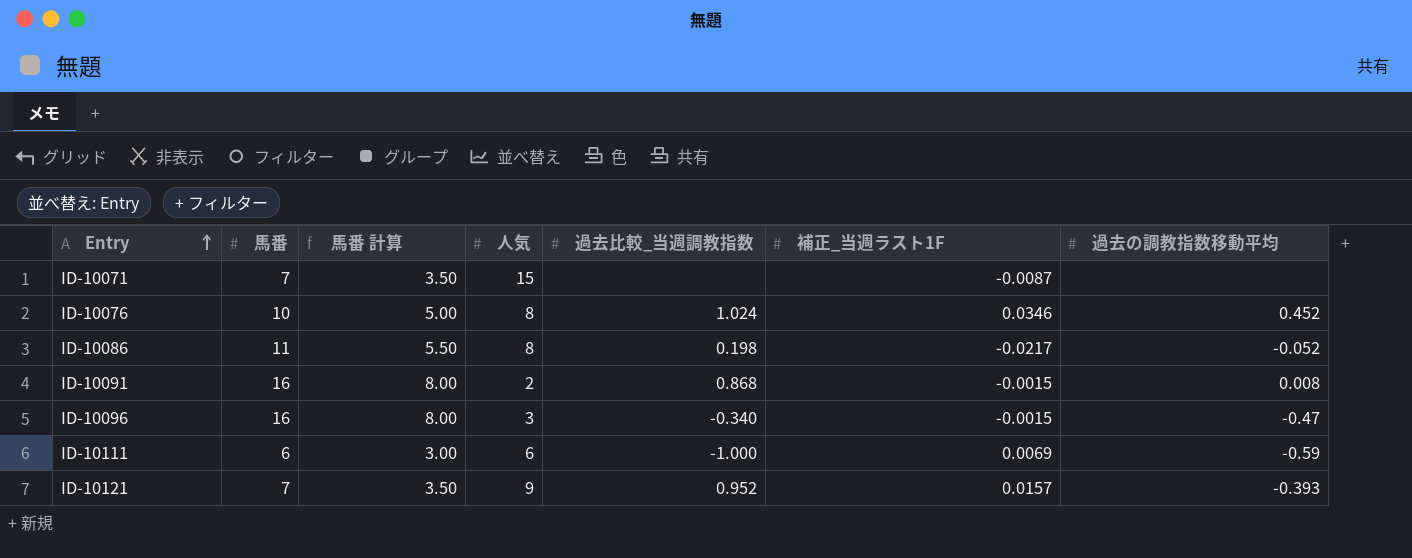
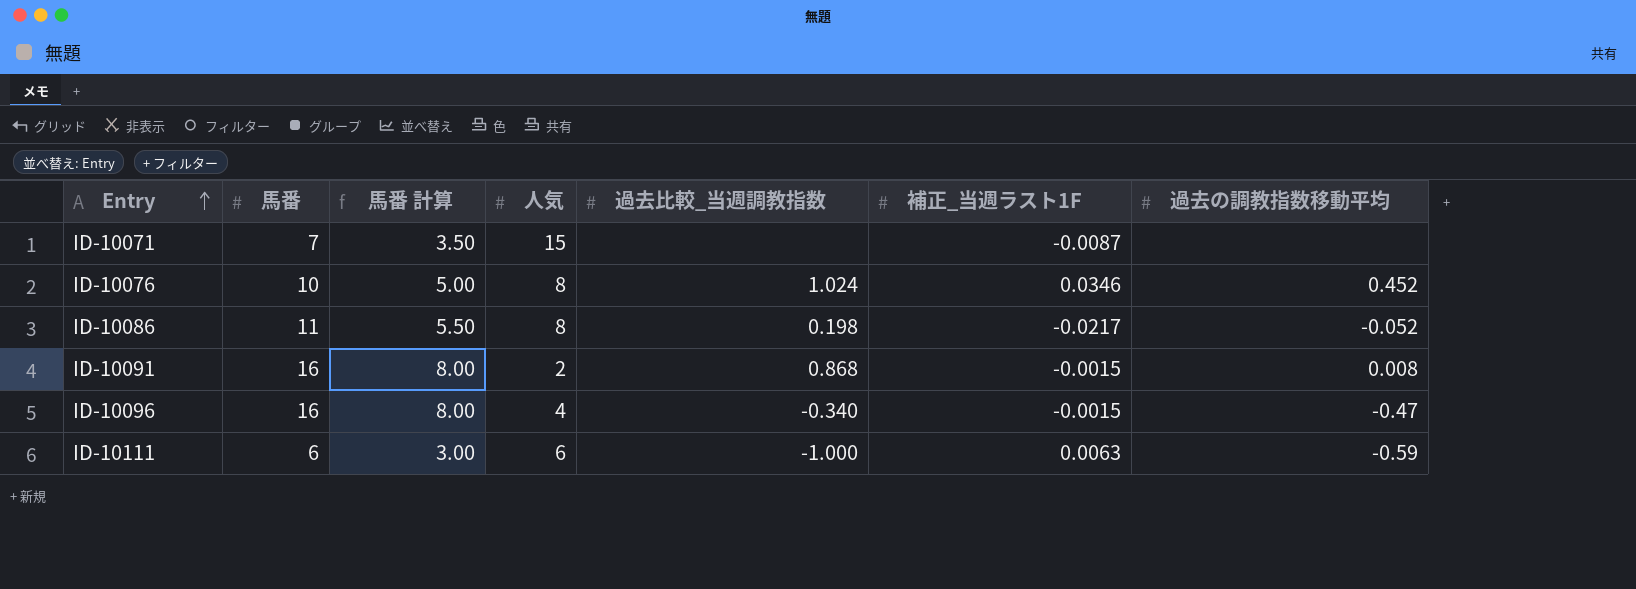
row ID-10121: 7 | 3.50 | 9 | 0.952 | 0.0157 | -0.393 -> none
ID-10096 | 人気: 3 -> 4
ID-10111 | 補正_当週ラスト1F: 0.0069 -> 0.0063

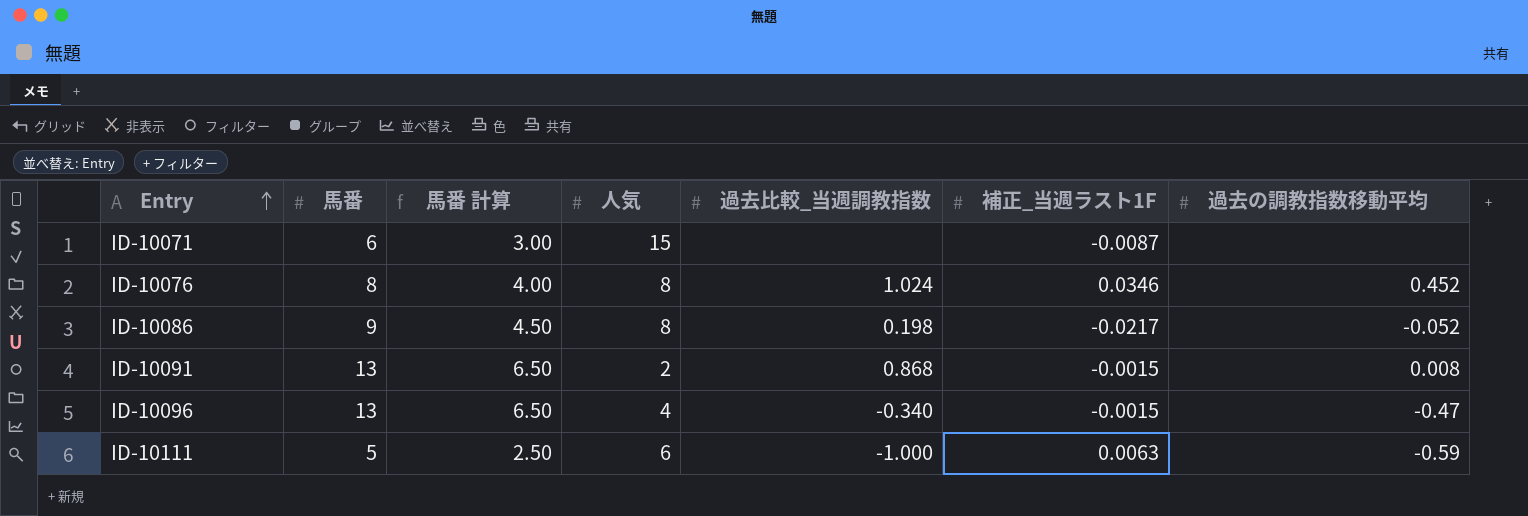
ID-10071 | 馬番: 7 -> 6
ID-10071 | 馬番 計算: 3.50 -> 3.00
ID-10076 | 馬番: 10 -> 8
ID-10076 | 馬番 計算: 5.00 -> 4.00
ID-10086 | 馬番: 11 -> 9
ID-10086 | 馬番 計算: 5.50 -> 4.50
ID-10091 | 馬番: 16 -> 13
ID-10091 | 馬番 計算: 8.00 -> 6.50
ID-10096 | 馬番: 16 -> 13
ID-10096 | 馬番 計算: 8.00 -> 6.50
ID-10111 | 馬番: 6 -> 5
ID-10111 | 馬番 計算: 3.00 -> 2.50

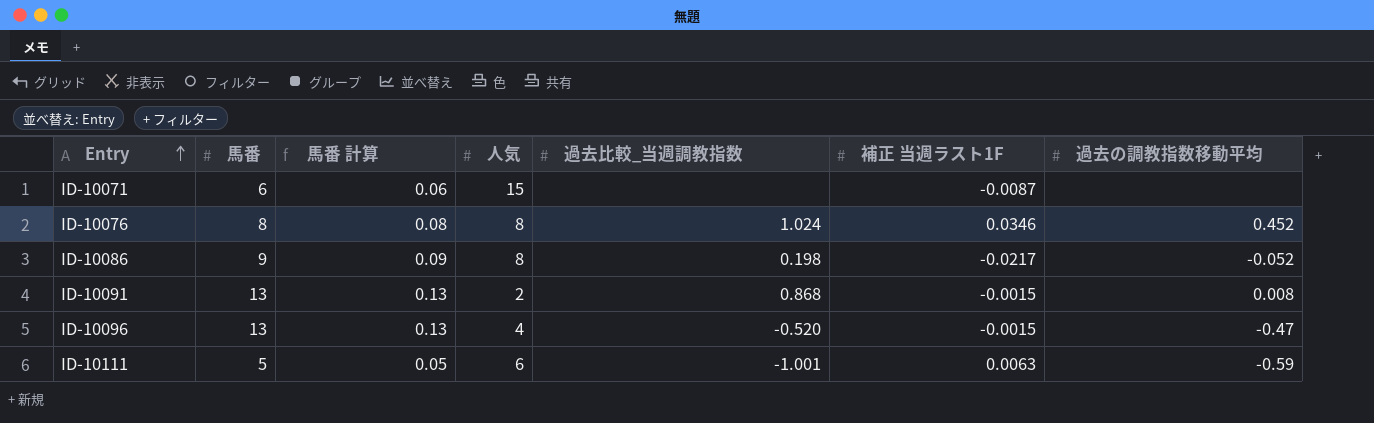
column 馬番 計算 | formula: [馬番] * 0.5 -> [馬番] * 0.01
column name: 補正_当週ラスト1F -> 補正 当週ラスト1F
ID-10096 | 過去比較_当週調教指数: -0.340 -> -0.520
ID-10111 | 過去比較_当週調教指数: -1.000 -> -1.001

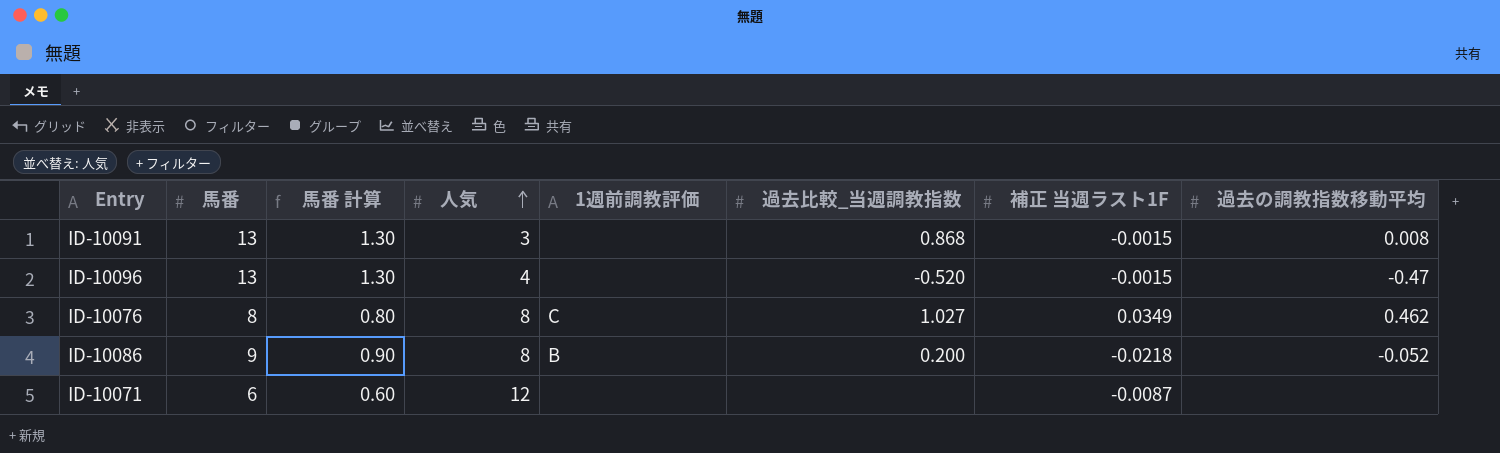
row order: Entry ascending -> 人気 ascending
column 馬番 計算 | formula: [馬番] * 0.01 -> [馬番] * 0.1
column 1週前調教評価 | position: none -> 5
row ID-10111: 5 | 0.05 | 6 | -1.001 | 0.0063 | -0.59 -> none
ID-10091 | 人気: 2 -> 3
ID-10076 | 過去比較_当週調教指数: 1.024 -> 1.027
ID-10076 | 補正 当週ラスト1F: 0.0346 -> 0.0349
ID-10076 | 過去の調教指数移動平均: 0.452 -> 0.462
ID-10086 | 過去比較_当週調教指数: 0.198 -> 0.200
ID-10086 | 補正 当週ラスト1F: -0.0217 -> -0.0218
ID-10071 | 人気: 15 -> 12

